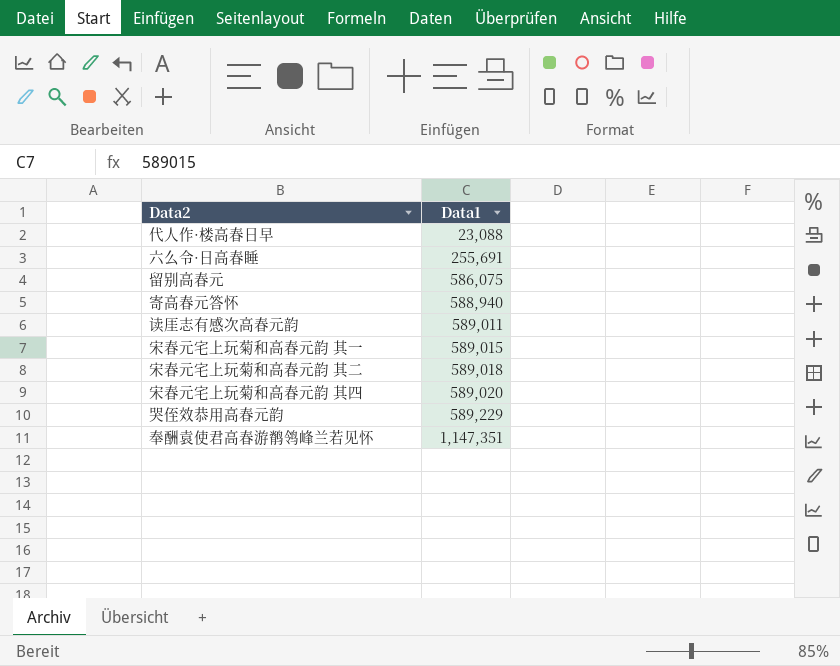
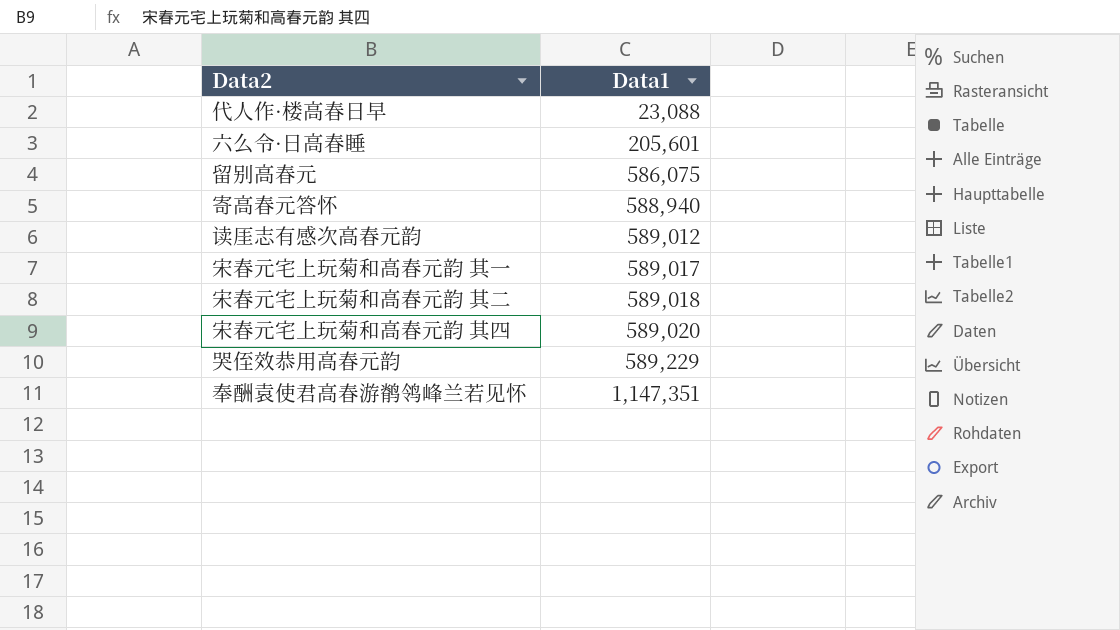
六么令·日高春睡 | Data1: 255,691 -> 205,601
读厓志有感次高春元韵 | Data1: 589,011 -> 589,012
宋春元宅上玩菊和高春元韵 其一 | Data1: 589,015 -> 589,017

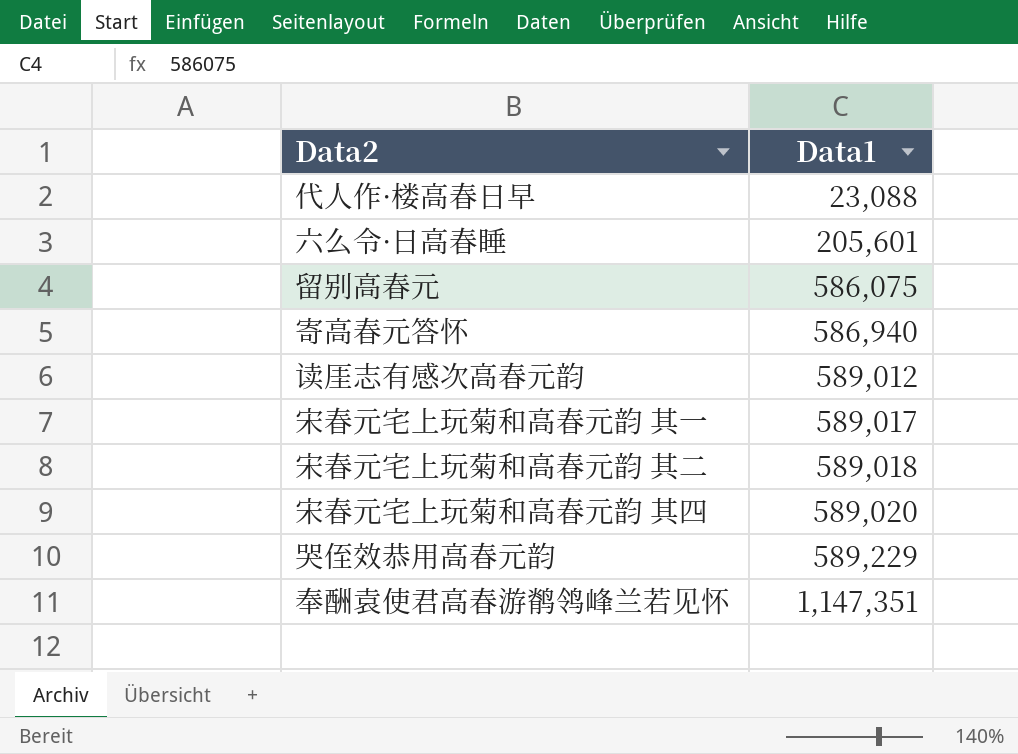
寄高春元答怀 | Data1: 588,940 -> 586,940

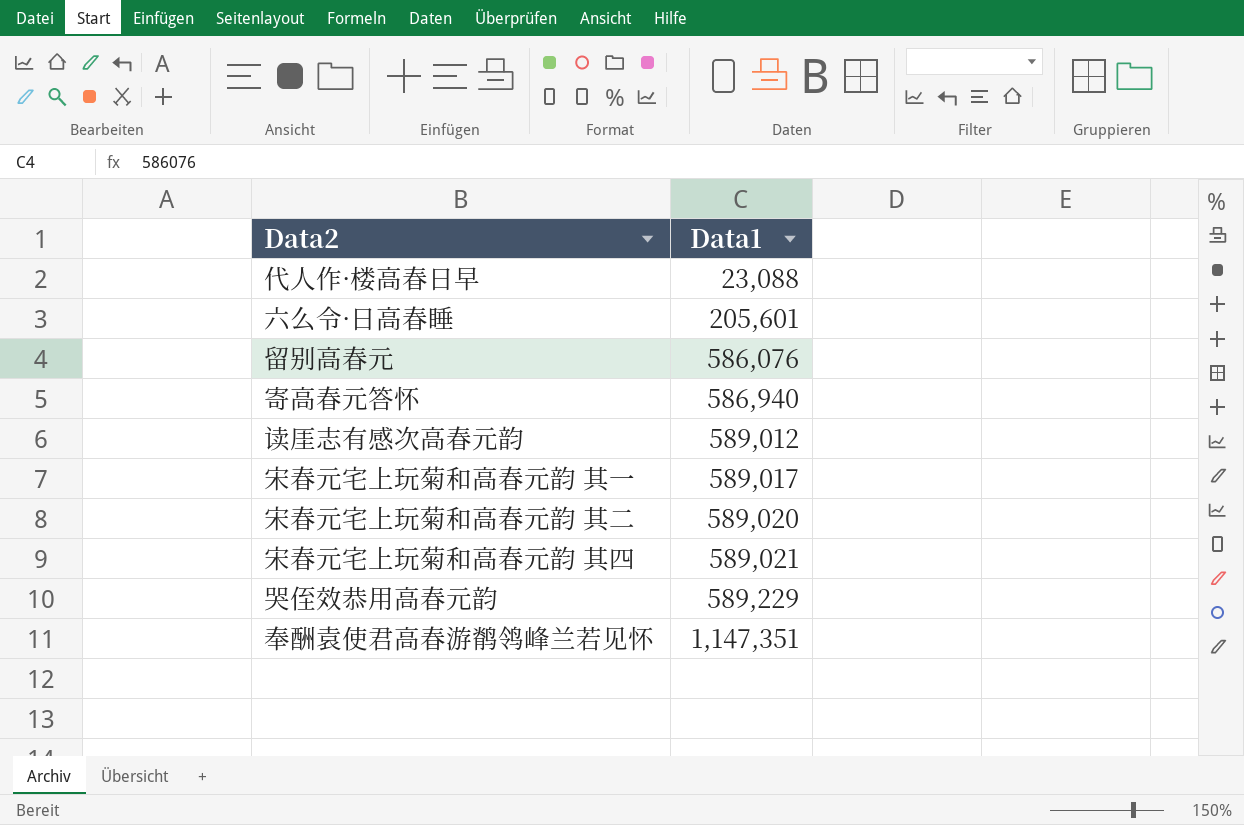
留别高春元 | Data1: 586,075 -> 586,076
宋春元宅上玩菊和高春元韵 其二 | Data1: 589,018 -> 589,020
宋春元宅上玩菊和高春元韵 其四 | Data1: 589,020 -> 589,021

